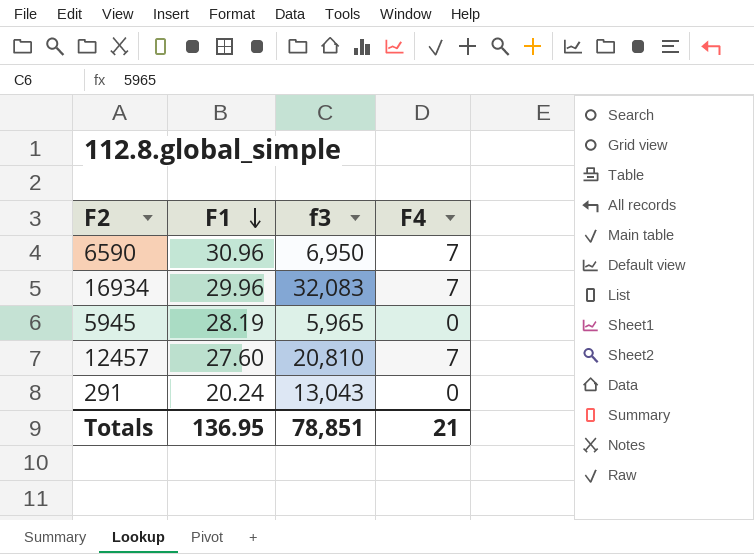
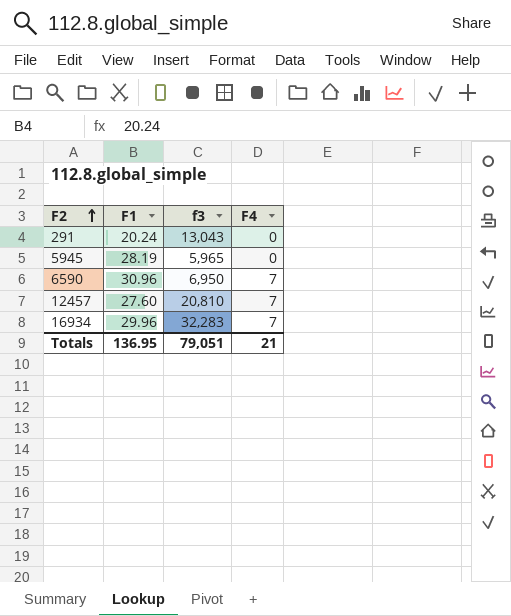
row order: F1 descending -> F2 ascending
16934 | f3: 32,083 -> 32,283
Totals | f3: 78,851 -> 79,051

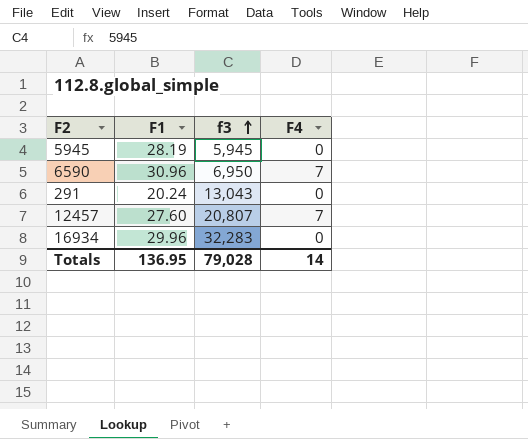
row order: F2 ascending -> f3 ascending
5945 | f3: 5,965 -> 5,945
12457 | f3: 20,810 -> 20,807
16934 | F4: 7 -> 0
Totals | f3: 79,051 -> 79,028
Totals | F4: 21 -> 14

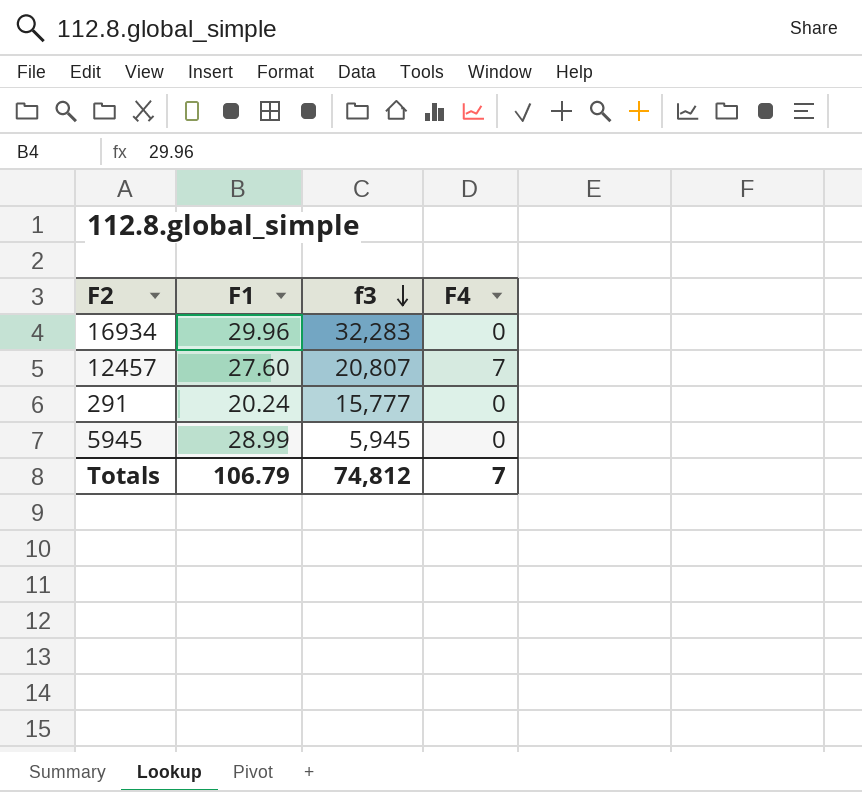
row order: f3 ascending -> f3 descending
row 6590: 30.96 | 6,950 | 7 -> none
291 | f3: 13,043 -> 15,777
5945 | F1: 28.19 -> 28.99
Totals | F1: 136.95 -> 106.79
Totals | f3: 79,028 -> 74,812
Totals | F4: 14 -> 7

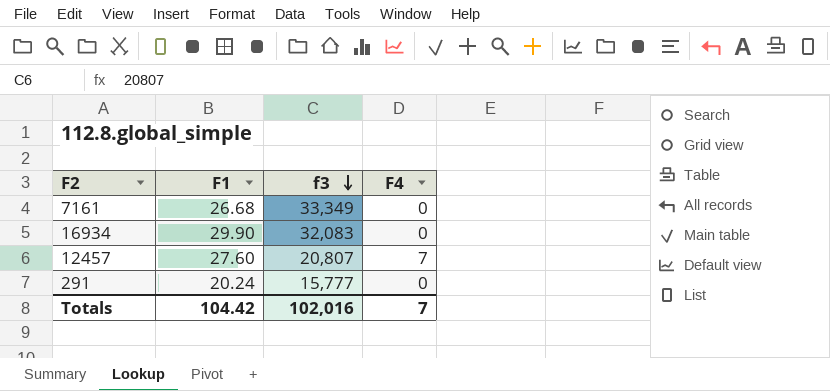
row 5945: 28.99 | 5,945 | 0 -> none
row 7161: none -> 26.68 | 33,349 | 0
16934 | F1: 29.96 -> 29.90
16934 | f3: 32,283 -> 32,083
Totals | F1: 106.79 -> 104.42
Totals | f3: 74,812 -> 102,016

